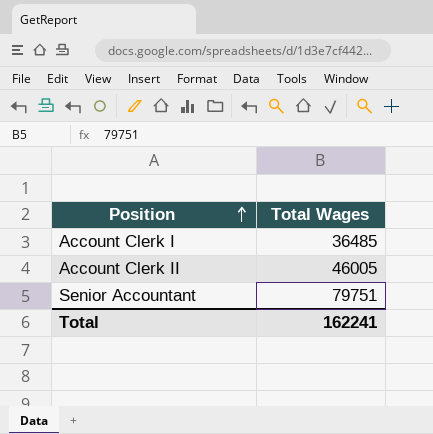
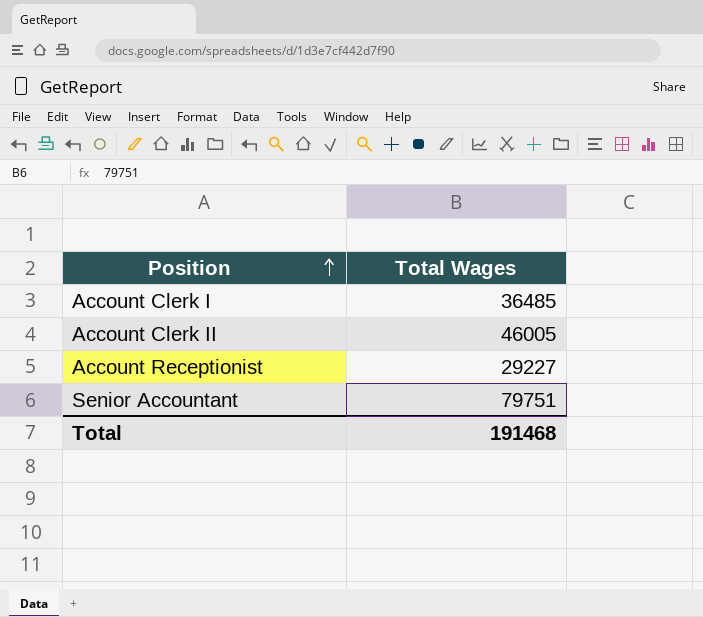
row Account Receptionist: none -> 29227
Total | Total Wages: 162241 -> 191468

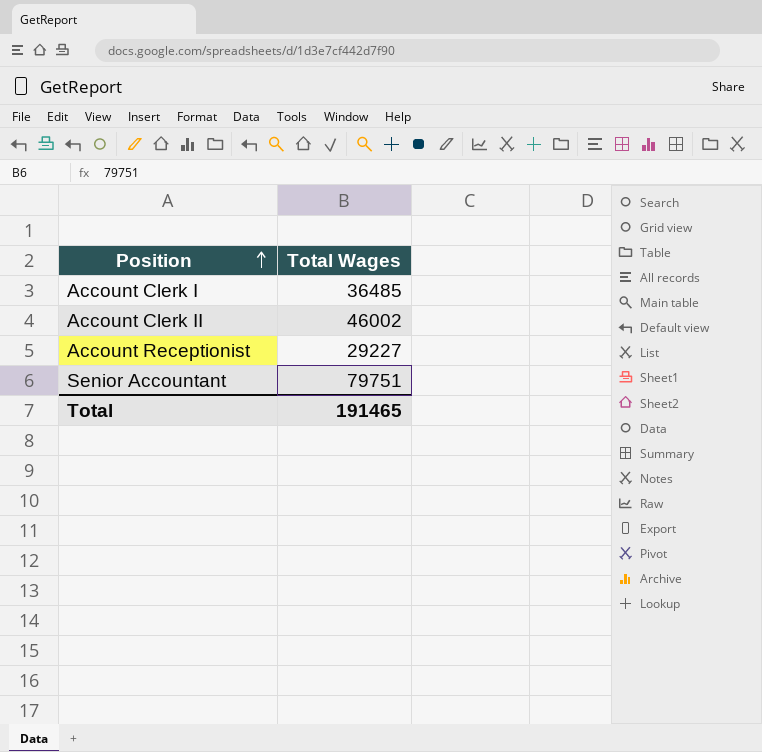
Account Clerk II | Total Wages: 46005 -> 46002
Total | Total Wages: 191468 -> 191465

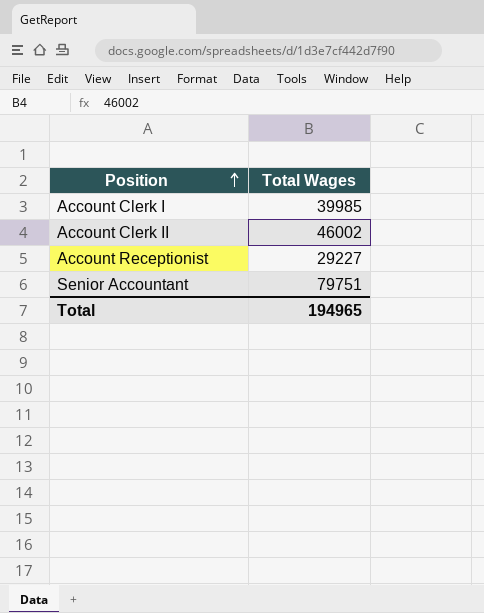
Account Clerk I | Total Wages: 36485 -> 39985
Total | Total Wages: 191465 -> 194965

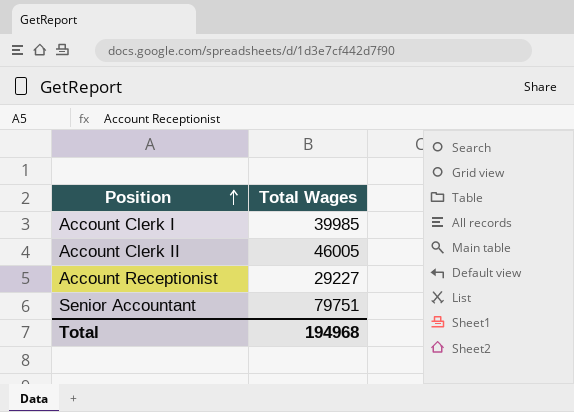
Account Clerk II | Total Wages: 46002 -> 46005
Total | Total Wages: 194965 -> 194968

